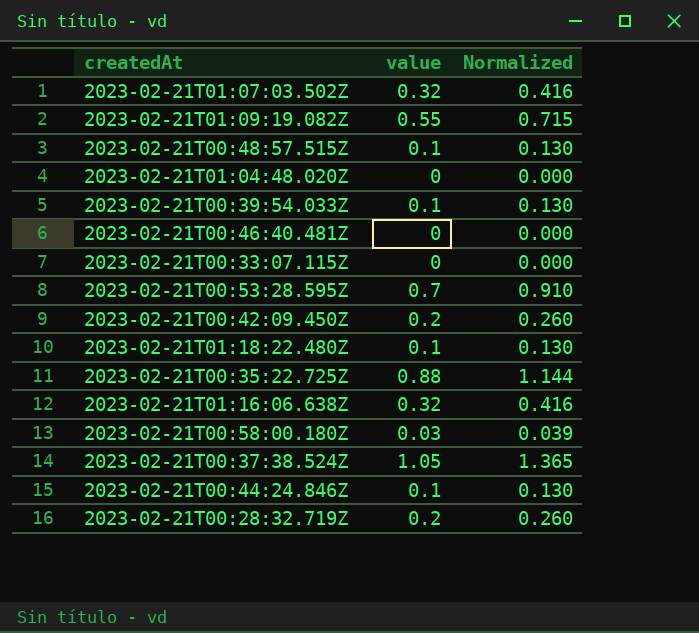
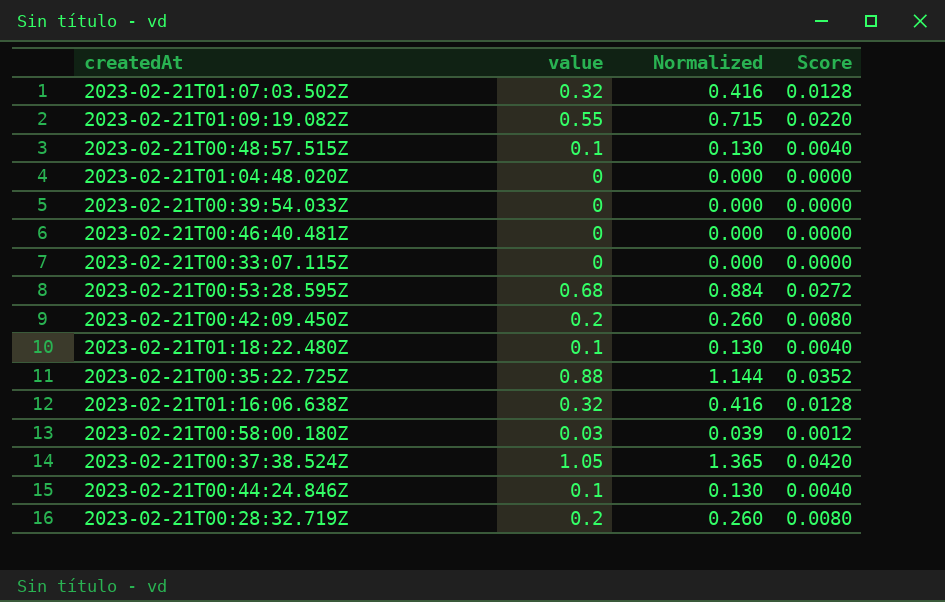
column Score | formula: none -> [value] * 0.04
2023-02-21T00:39:54.033Z | value: 0.1 -> 0
2023-02-21T00:39:54.033Z | Normalized: 0.130 -> 0.000
2023-02-21T00:53:28.595Z | value: 0.7 -> 0.68
2023-02-21T00:53:28.595Z | Normalized: 0.910 -> 0.884

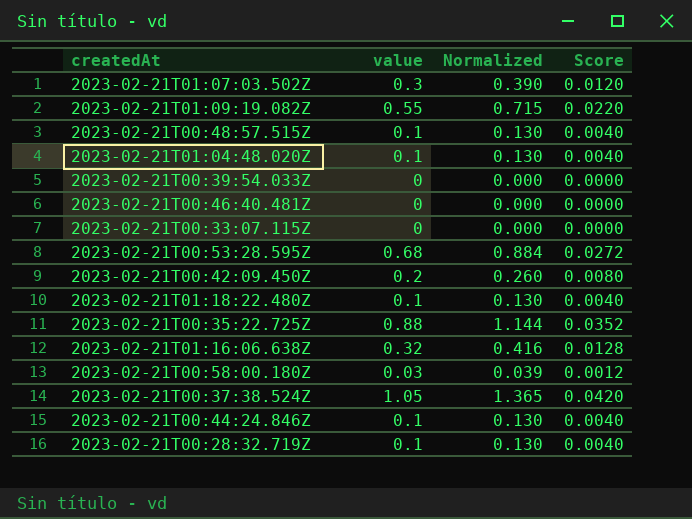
2023-02-21T01:07:03.502Z | value: 0.32 -> 0.3
2023-02-21T01:07:03.502Z | Normalized: 0.416 -> 0.390
2023-02-21T01:07:03.502Z | Score: 0.0128 -> 0.0120
2023-02-21T01:04:48.020Z | value: 0 -> 0.1
2023-02-21T01:04:48.020Z | Normalized: 0.000 -> 0.130
2023-02-21T01:04:48.020Z | Score: 0.0000 -> 0.0040
2023-02-21T00:28:32.719Z | value: 0.2 -> 0.1
2023-02-21T00:28:32.719Z | Normalized: 0.260 -> 0.130
2023-02-21T00:28:32.719Z | Score: 0.0080 -> 0.0040

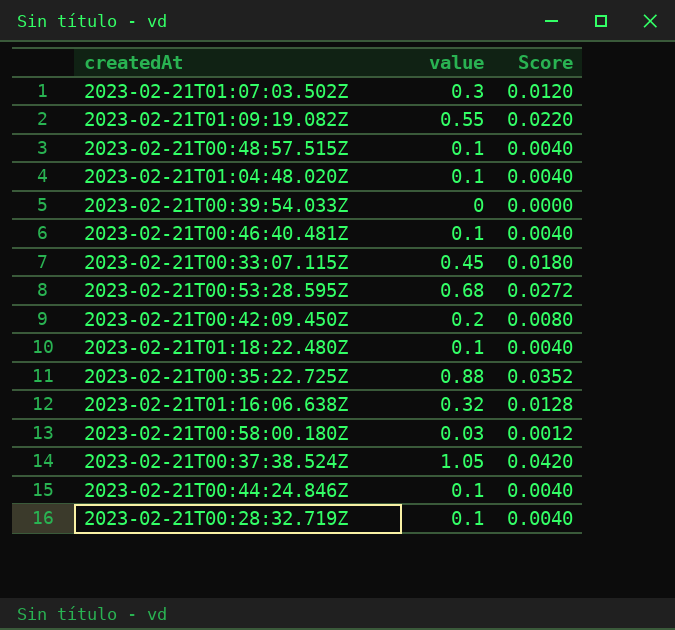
column Normalized | formula: [value] * 1.3 -> none
2023-02-21T00:46:40.481Z | value: 0 -> 0.1
2023-02-21T00:46:40.481Z | Score: 0.0000 -> 0.0040
2023-02-21T00:33:07.115Z | value: 0 -> 0.45
2023-02-21T00:33:07.115Z | Score: 0.0000 -> 0.0180

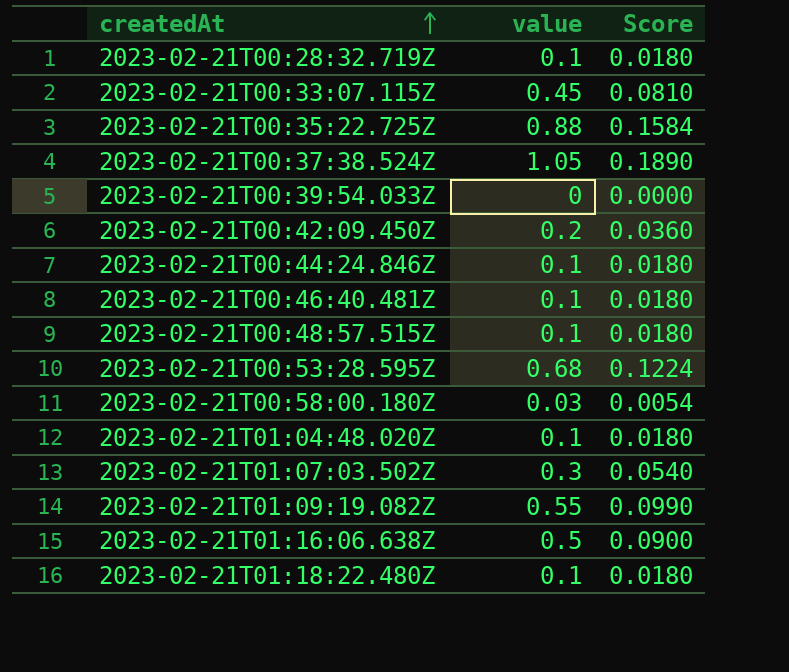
row order: none -> createdAt ascending
column Score | formula: [value] * 0.04 -> [value] * 0.18
2023-02-21T01:16:06.638Z | value: 0.32 -> 0.5

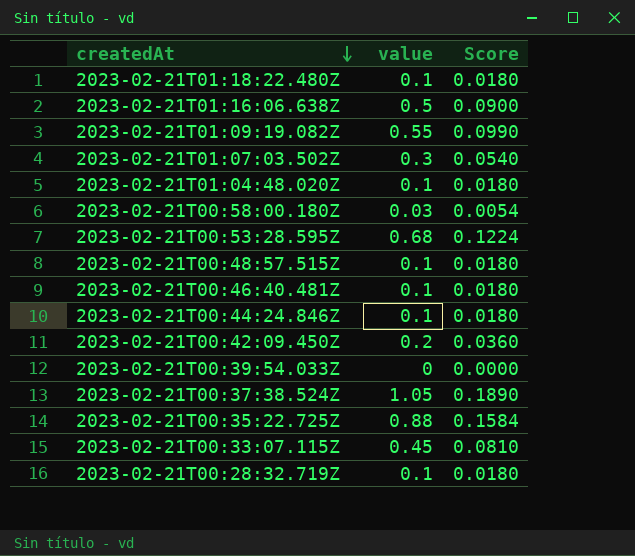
row order: createdAt ascending -> createdAt descending

